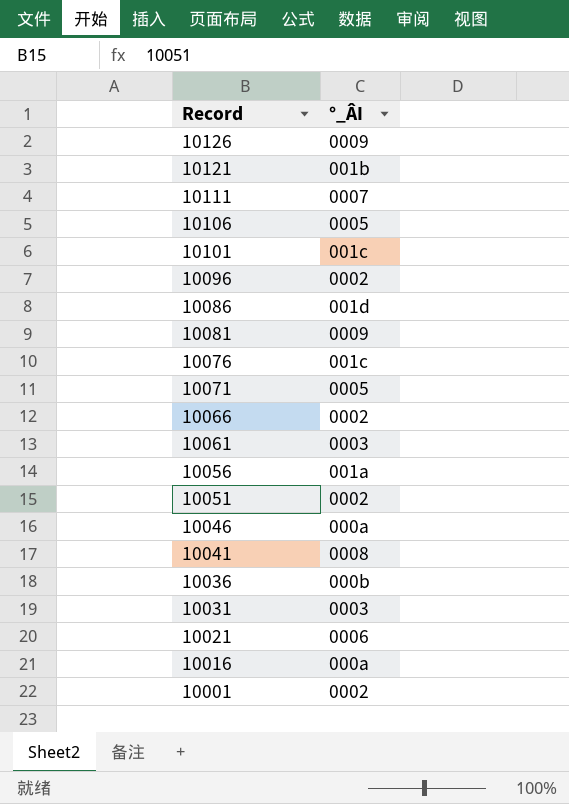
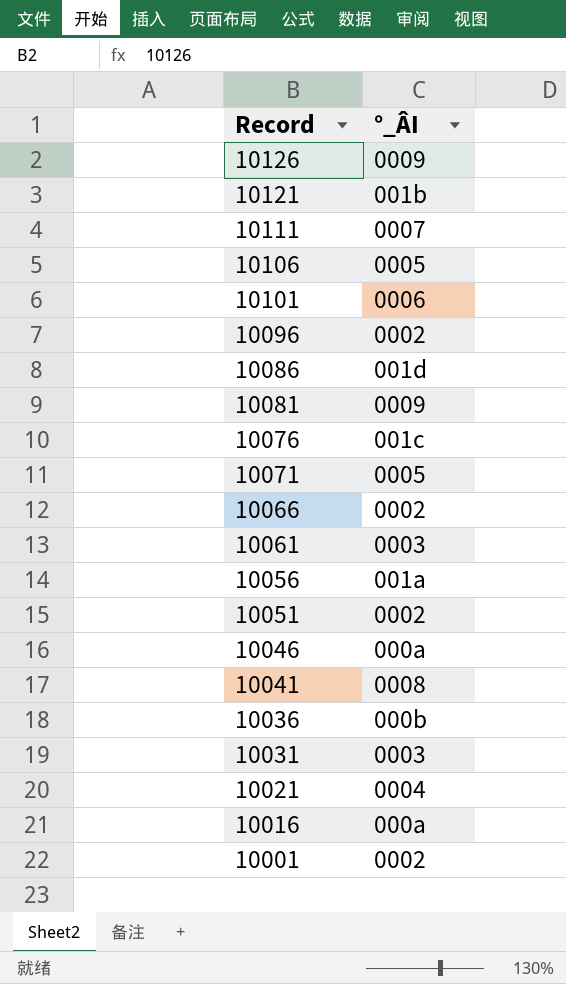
10101 | °_ÂI: 001c -> 0006
10021 | °_ÂI: 0006 -> 0004

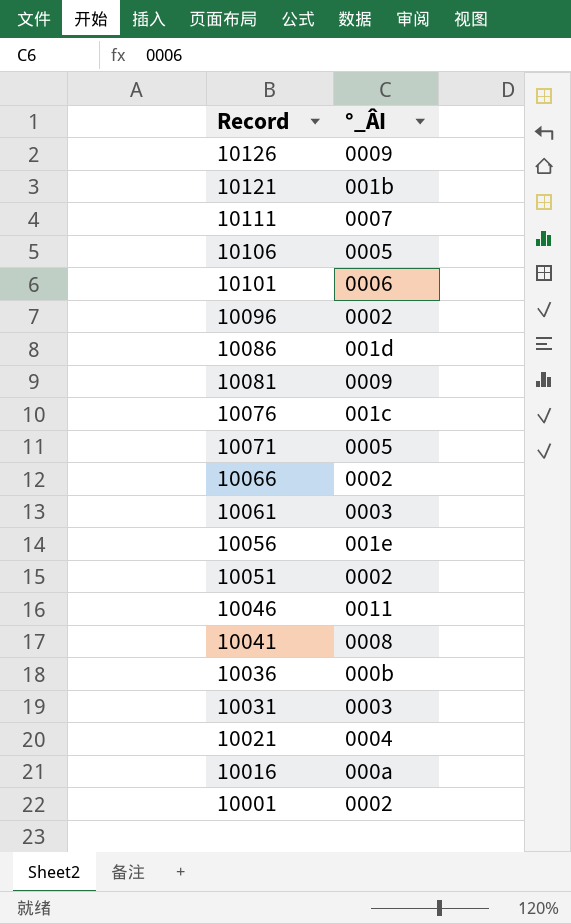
10056 | °_ÂI: 001a -> 001e
10046 | °_ÂI: 000a -> 0011

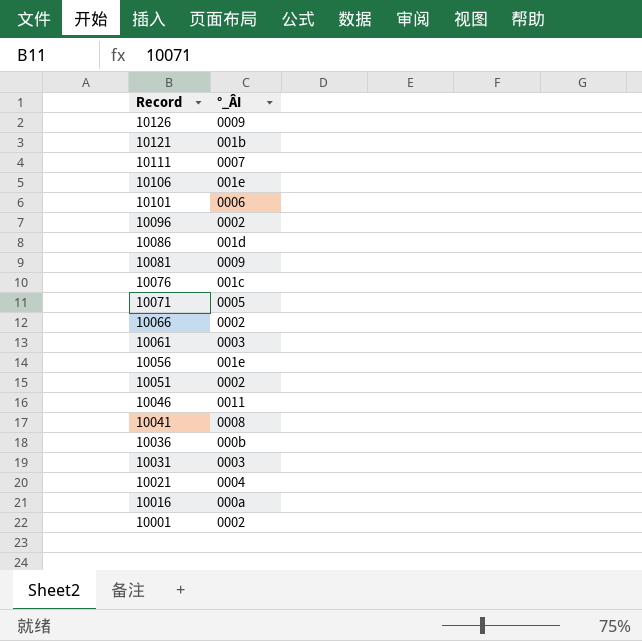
10106 | °_ÂI: 0005 -> 001e

